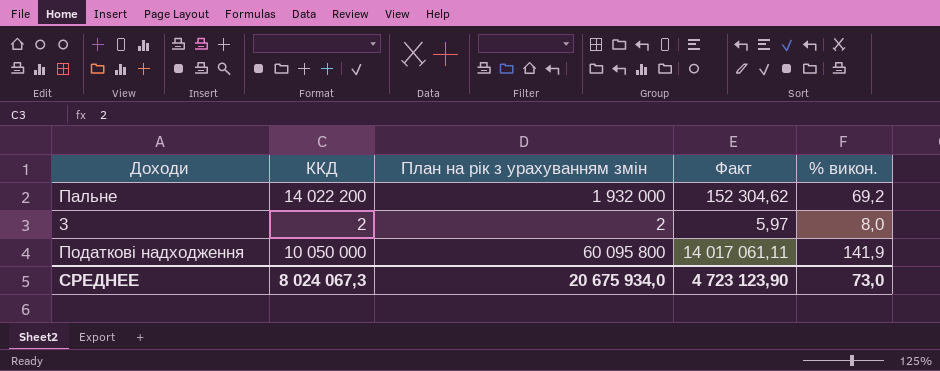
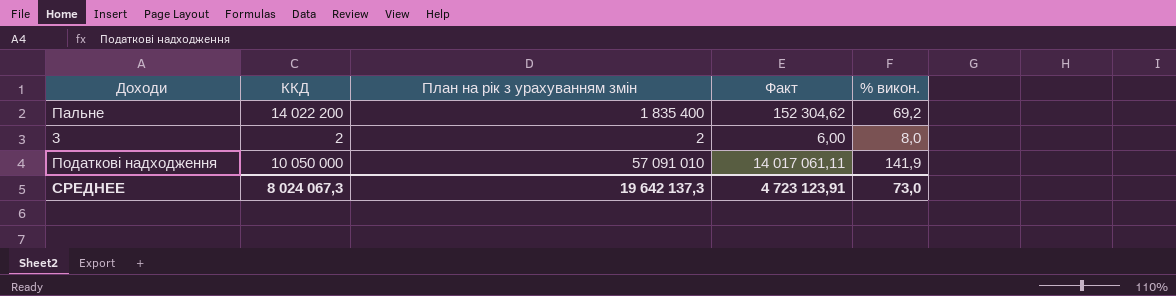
Пальне | План на рік з урахуванням змін: 1 932 000 -> 1 835 400
3 | Факт: 5,97 -> 6,00
Податкові надходження | План на рік з урахуванням змін: 60 095 800 -> 57 091 010
СРЕДНЕЕ | План на рік з урахуванням змін: 20 675 934,0 -> 19 642 137,3
СРЕДНЕЕ | Факт: 4 723 123,90 -> 4 723 123,91

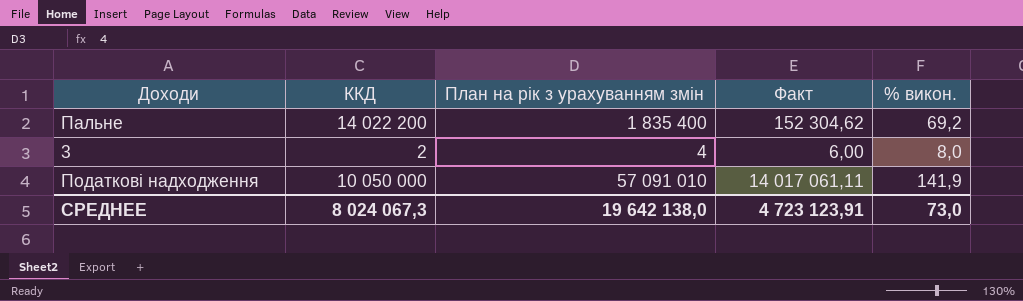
3 | План на рік з урахуванням змін: 2 -> 4
СРЕДНЕЕ | План на рік з урахуванням змін: 19 642 137,3 -> 19 642 138,0

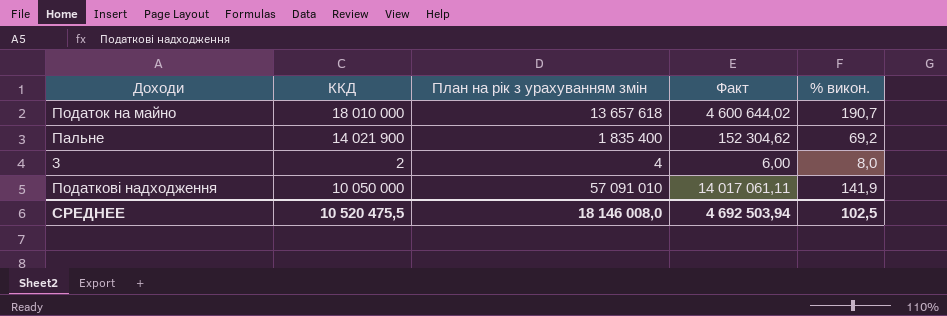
row Податок на майно: none -> 18 010 000 | 13 657 618 | 4 600 644,02 | 190,7
Пальне | ККД: 14 022 200 -> 14 021 900
СРЕДНЕЕ | ККД: 8 024 067,3 -> 10 520 475,5
СРЕДНЕЕ | План на рік з урахуванням змін: 19 642 138,0 -> 18 146 008,0
СРЕДНЕЕ | Факт: 4 723 123,91 -> 4 692 503,94
СРЕДНЕЕ | % викон.: 73,0 -> 102,5

